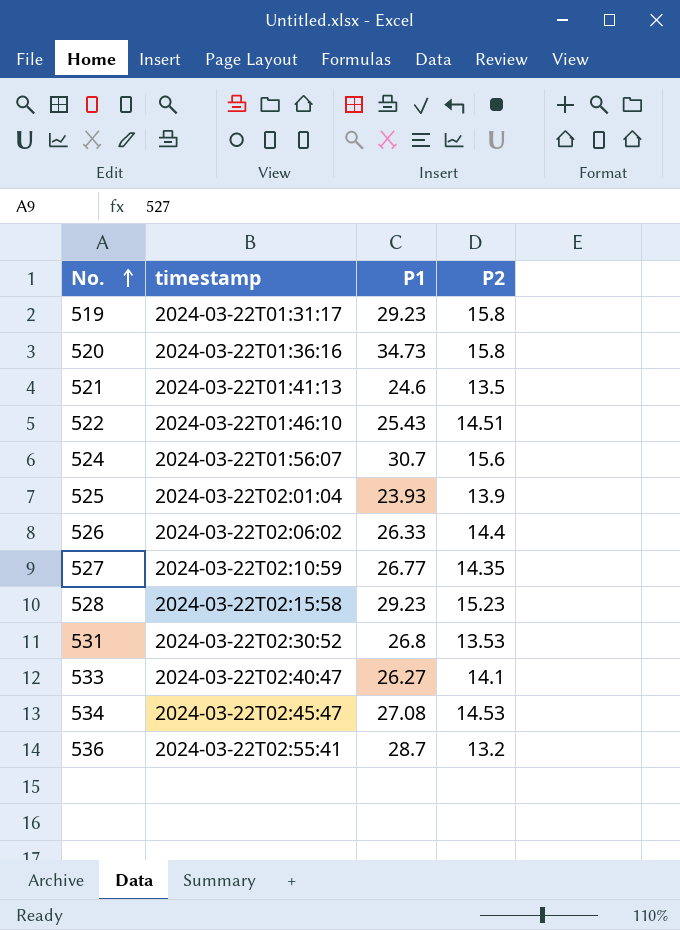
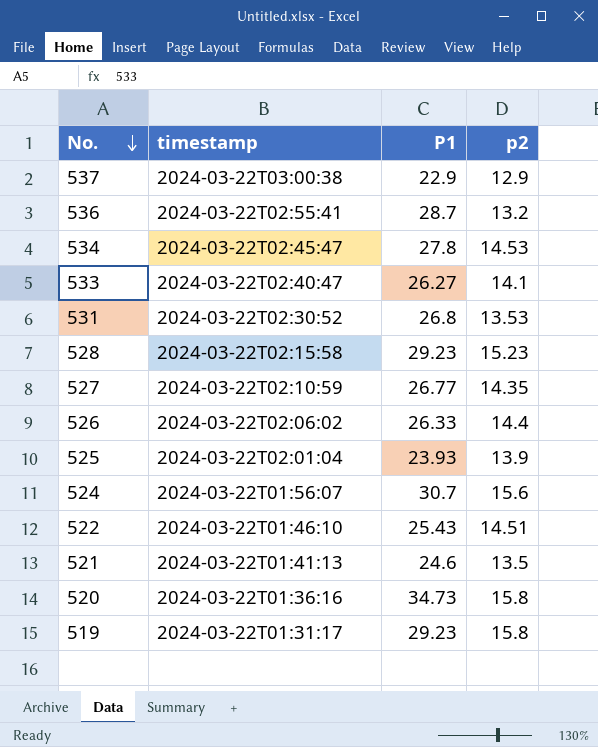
row order: No. ascending -> No. descending
column name: P2 -> p2
row 537: none -> 2024-03-22T03:00:38 | 22.9 | 12.9
534 | P1: 27.08 -> 27.8

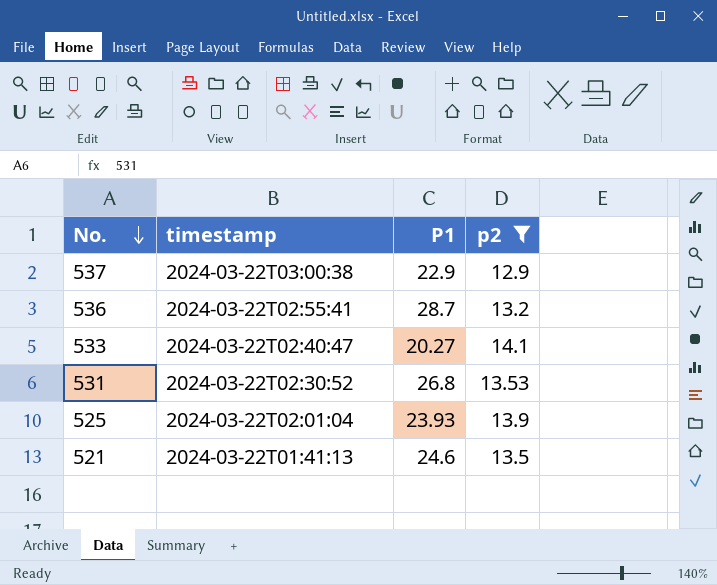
filter: none -> p2 <= 14.1
533 | P1: 26.27 -> 20.27

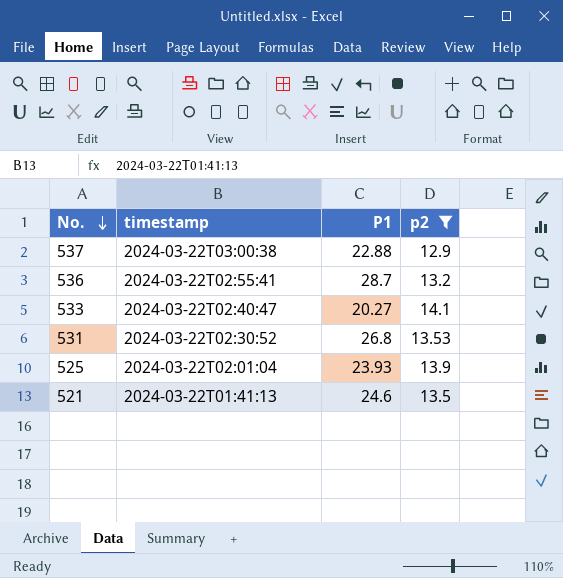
537 | P1: 22.9 -> 22.88

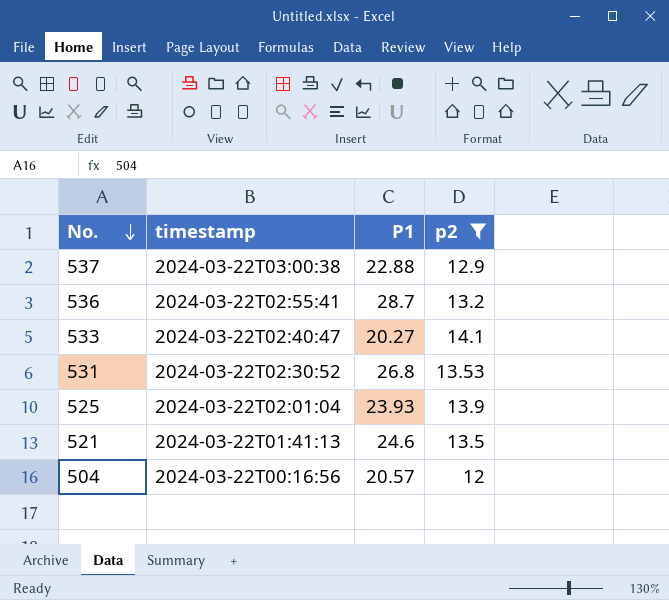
row 504: none -> 2024-03-22T00:16:56 | 20.57 | 12

